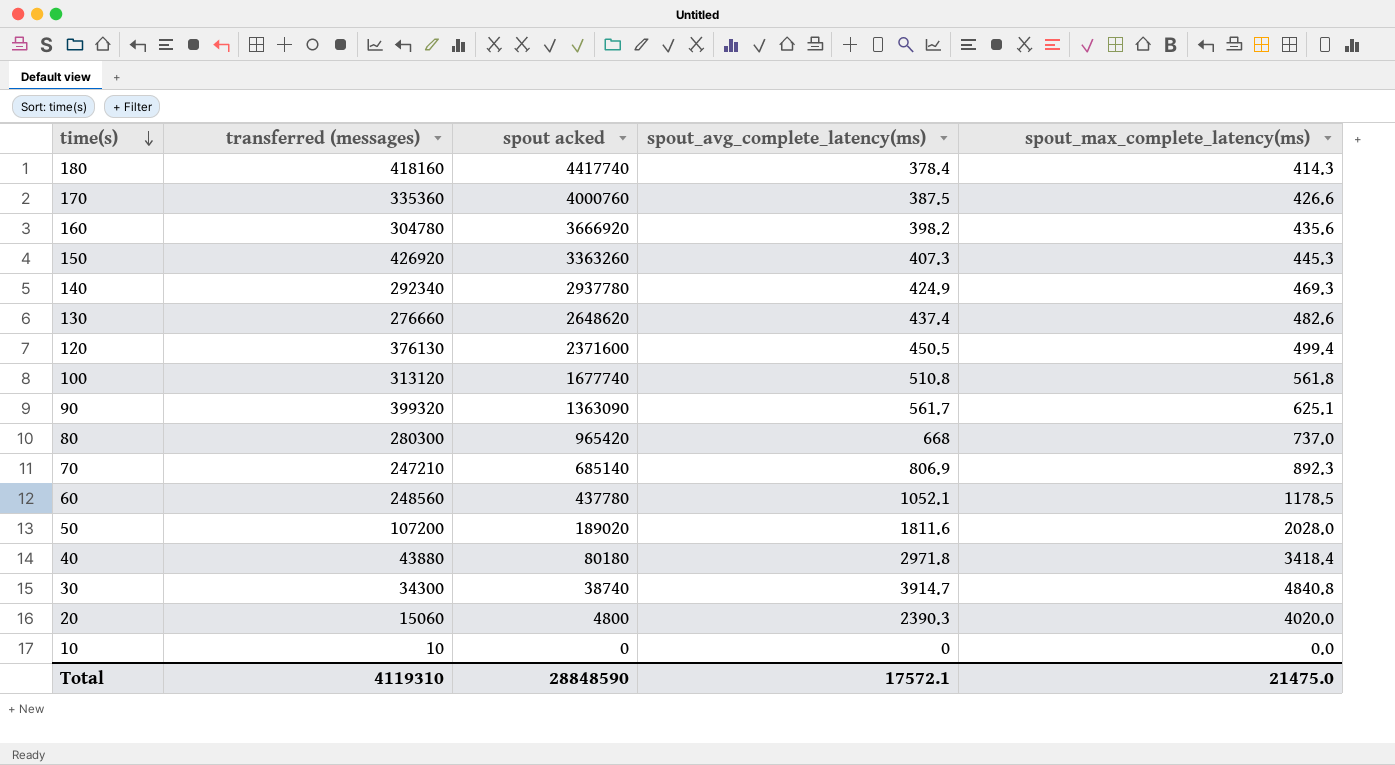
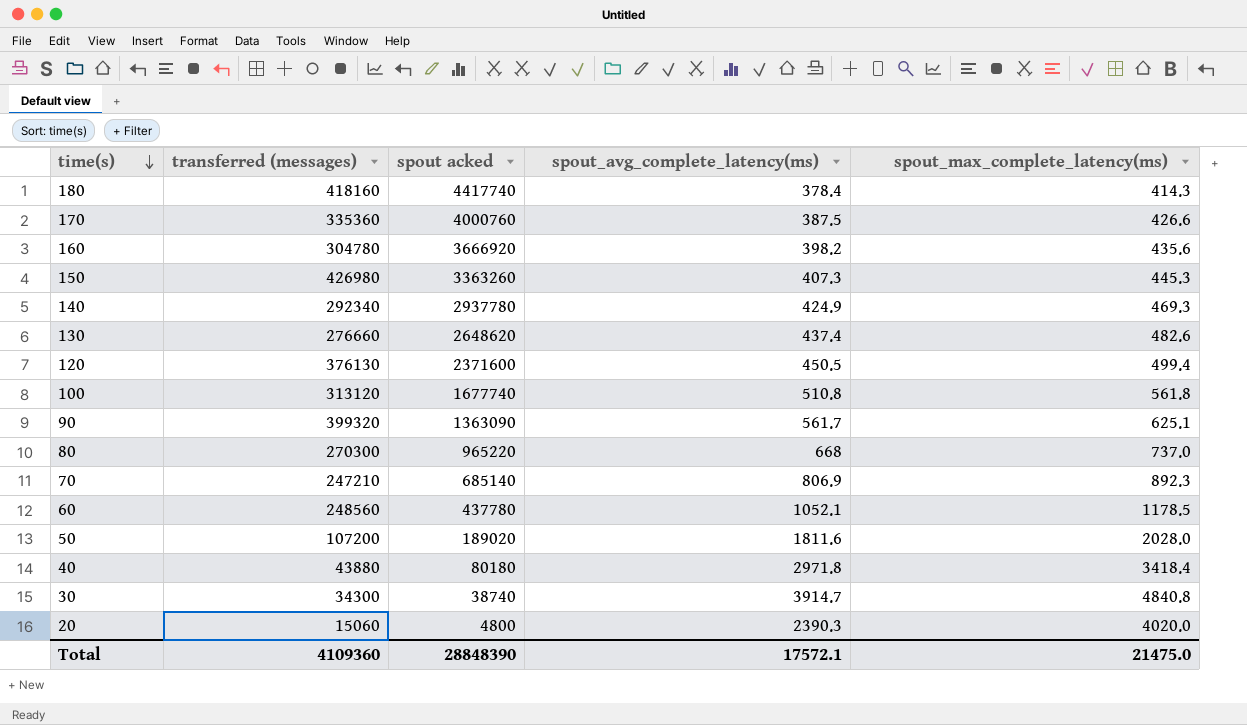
row 10: 10 | 0 | 0 | 0.0 -> none
150 | transferred (messages): 426920 -> 426980
80 | transferred (messages): 280300 -> 270300
80 | spout acked: 965420 -> 965220
Total | transferred (messages): 4119310 -> 4109360
Total | spout acked: 28848590 -> 28848390

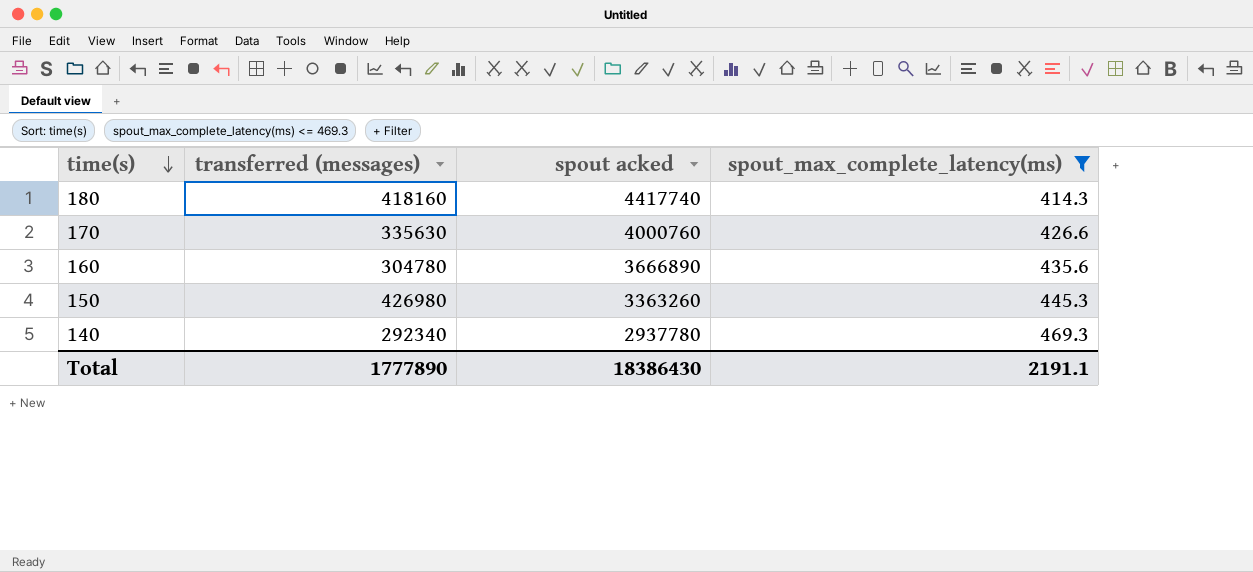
filter: none -> spout_max_complete_latency(ms) <= 469.3
column spout_avg_complete_latency(ms) | position: 4 -> none
170 | transferred (messages): 335360 -> 335630
160 | spout acked: 3666920 -> 3666890
Total | transferred (messages): 4109360 -> 1777890
Total | spout acked: 28848390 -> 18386430
Total | spout_max_complete_latency(ms): 21475.0 -> 2191.1

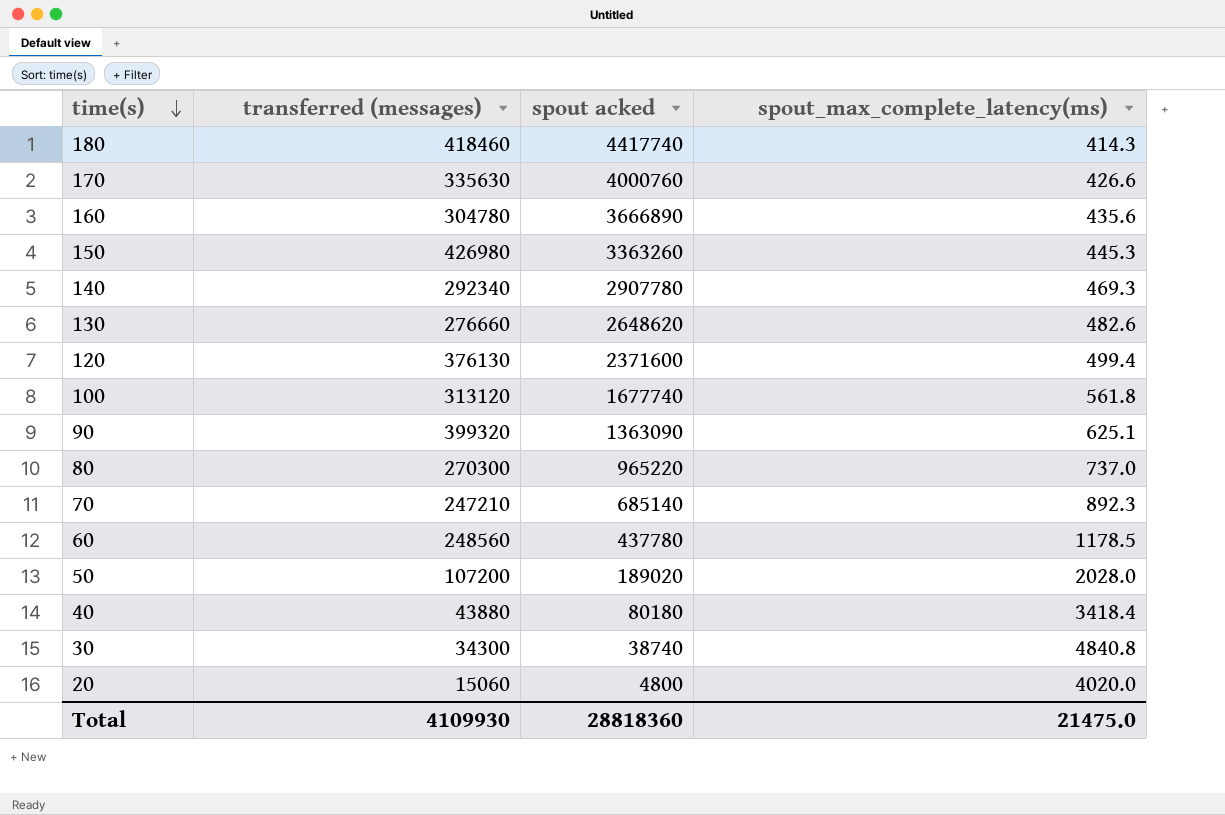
filter: spout_max_complete_latency(ms) <= 469.3 -> none
180 | transferred (messages): 418160 -> 418460
140 | spout acked: 2937780 -> 2907780
Total | transferred (messages): 1777890 -> 4109930
Total | spout acked: 18386430 -> 28818360
Total | spout_max_complete_latency(ms): 2191.1 -> 21475.0

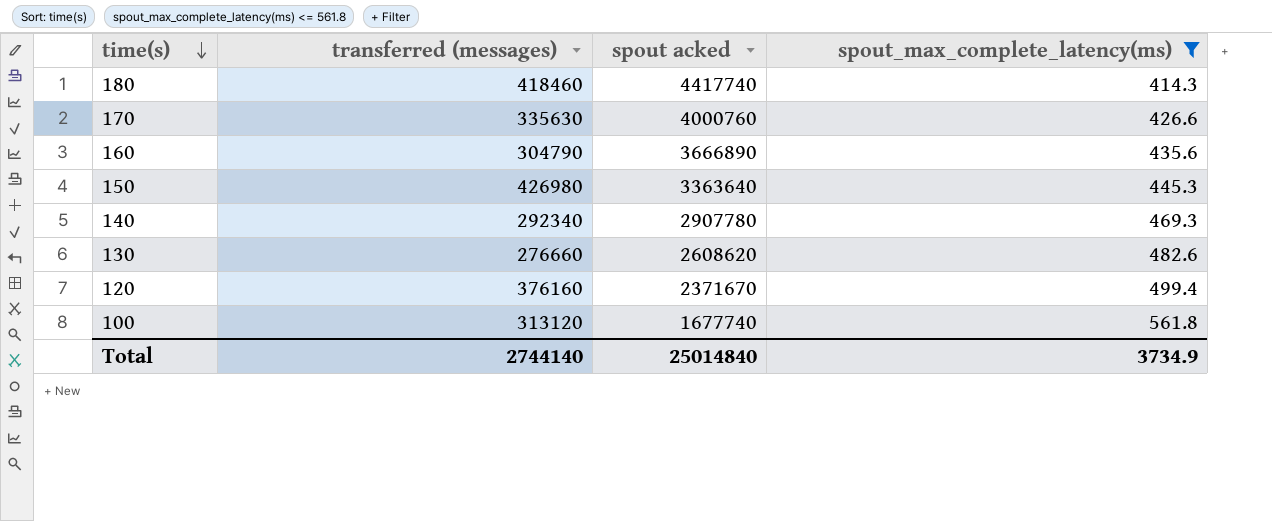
filter: none -> spout_max_complete_latency(ms) <= 561.8
160 | transferred (messages): 304780 -> 304790
150 | spout acked: 3363260 -> 3363640
130 | spout acked: 2648620 -> 2608620
120 | transferred (messages): 376130 -> 376160
120 | spout acked: 2371600 -> 2371670
Total | transferred (messages): 4109930 -> 2744140
Total | spout acked: 28818360 -> 25014840
Total | spout_max_complete_latency(ms): 21475.0 -> 3734.9

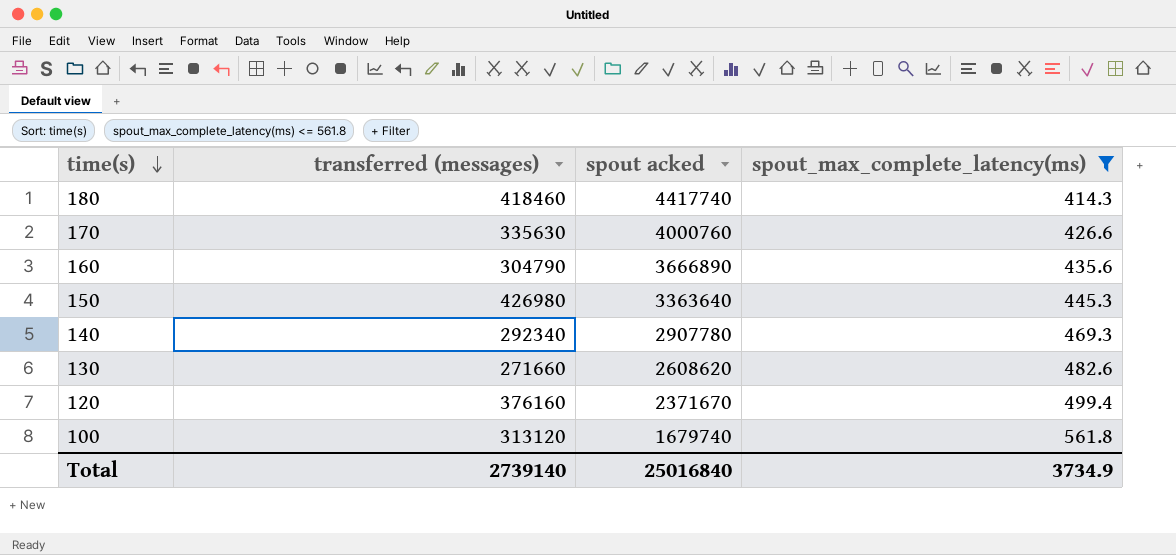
130 | transferred (messages): 276660 -> 271660
100 | spout acked: 1677740 -> 1679740
Total | transferred (messages): 2744140 -> 2739140
Total | spout acked: 25014840 -> 25016840

